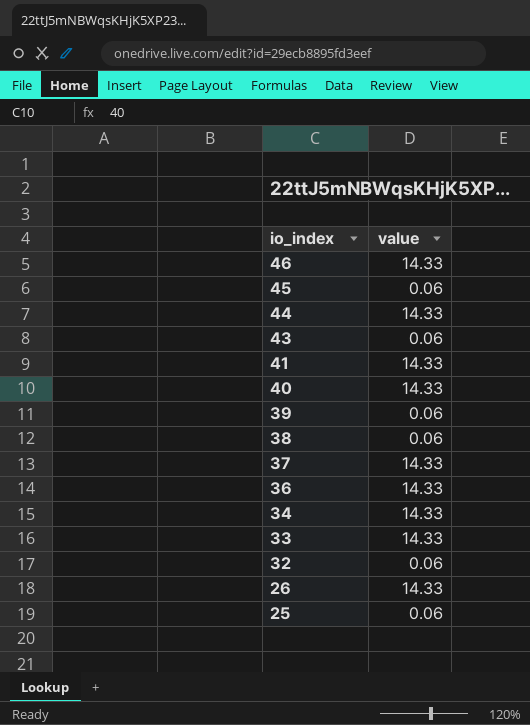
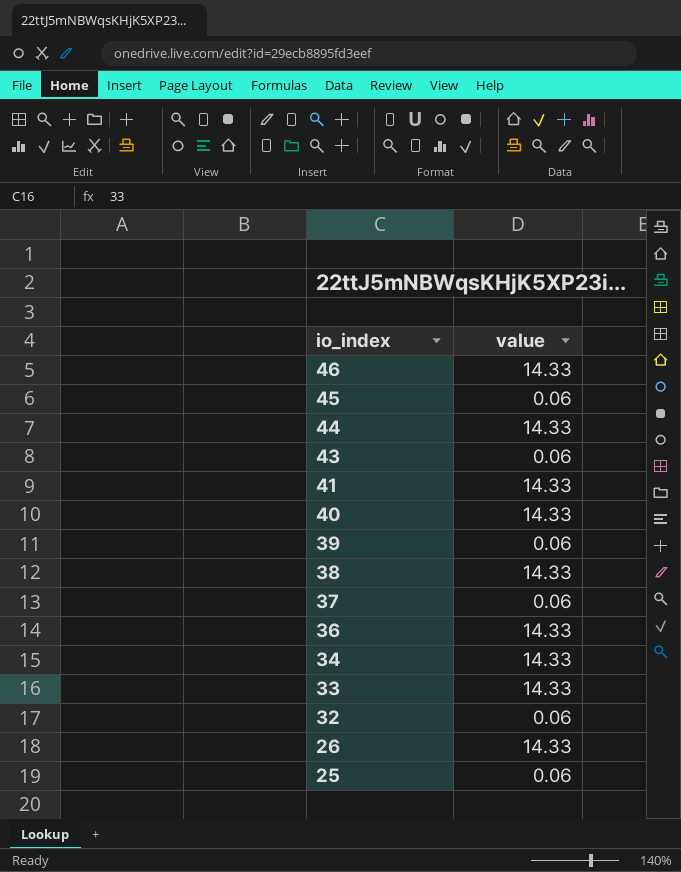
38 | value: 0.06 -> 14.33
37 | value: 14.33 -> 0.06

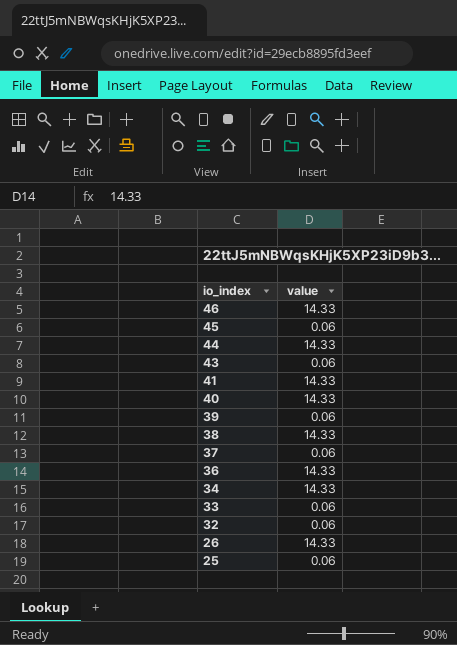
33 | value: 14.33 -> 0.06

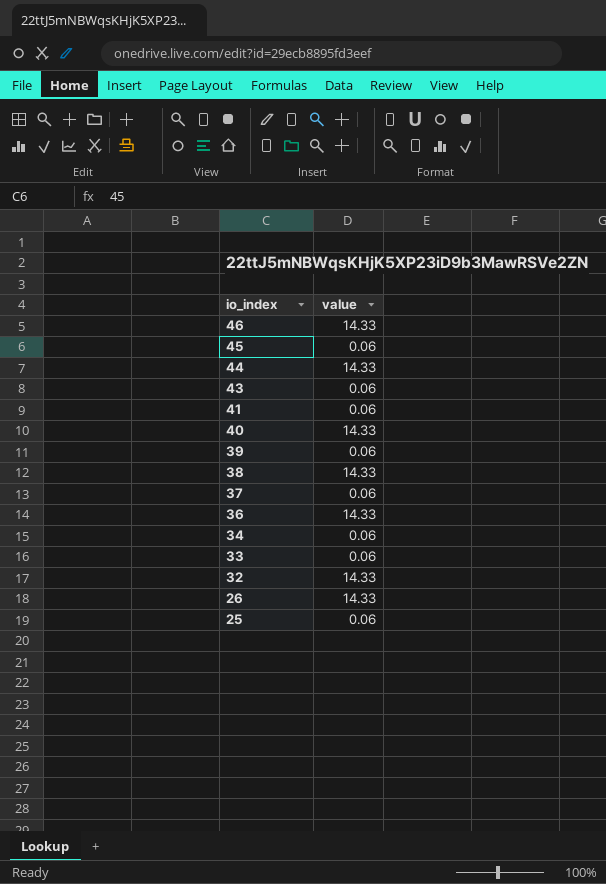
41 | value: 14.33 -> 0.06
34 | value: 14.33 -> 0.06
32 | value: 0.06 -> 14.33

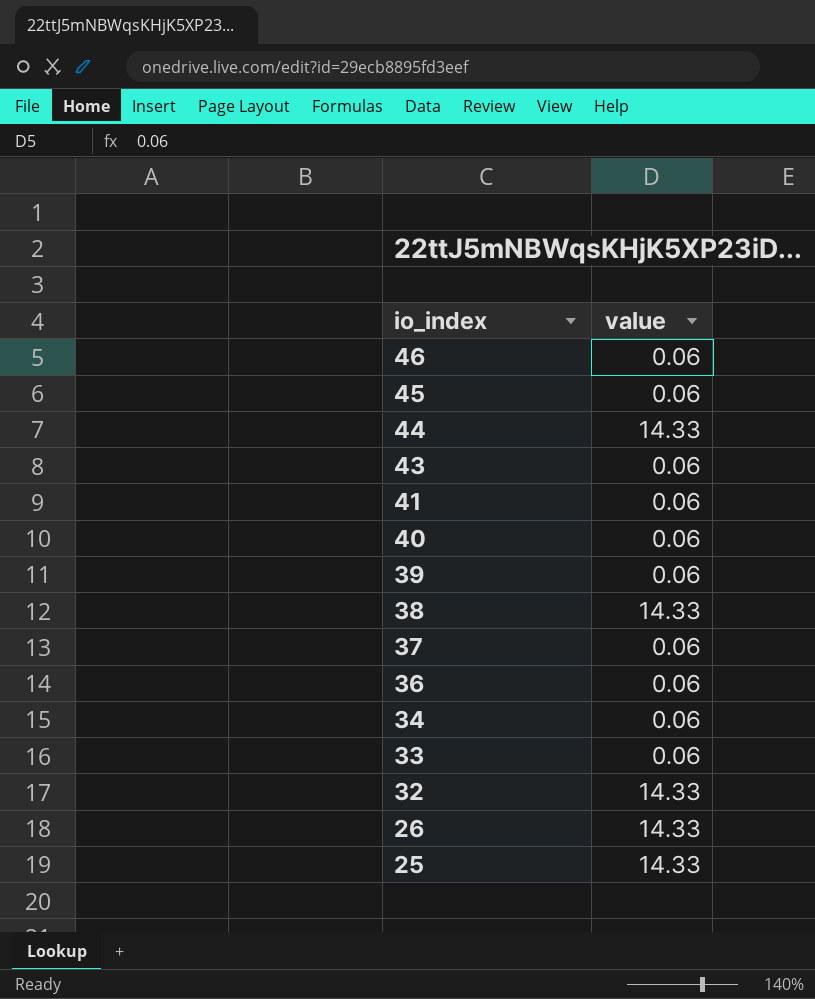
46 | value: 14.33 -> 0.06
40 | value: 14.33 -> 0.06
36 | value: 14.33 -> 0.06
25 | value: 0.06 -> 14.33

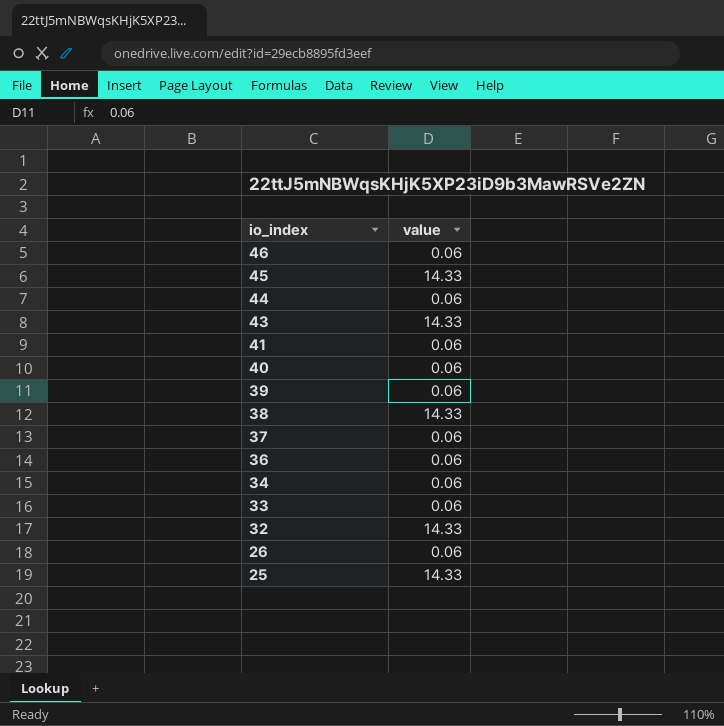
45 | value: 0.06 -> 14.33
44 | value: 14.33 -> 0.06
43 | value: 0.06 -> 14.33
26 | value: 14.33 -> 0.06

